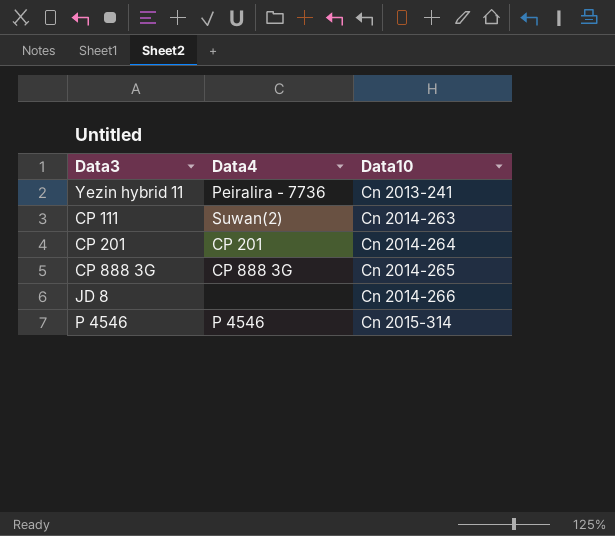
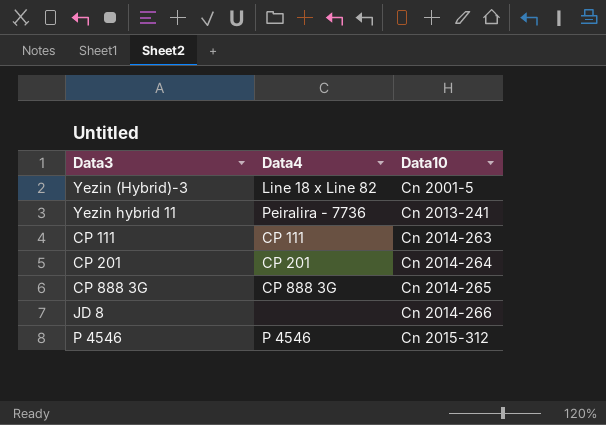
row Yezin (Hybrid)-3: none -> Line 18 x Line 82 | Cn 2001-5
CP 111 | Data4: Suwan(2) -> CP 111
P 4546 | Data10: Cn 2015-314 -> Cn 2015-312

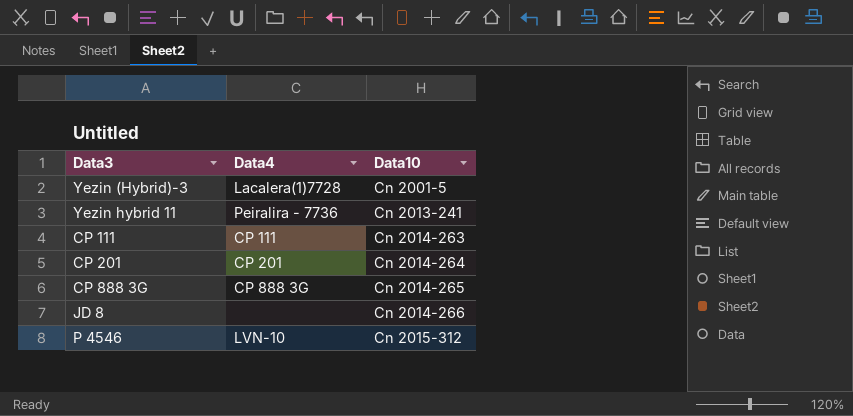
Yezin (Hybrid)-3 | Data4: Line 18 x Line 82 -> Lacalera(1)7728
P 4546 | Data4: P 4546 -> LVN-10

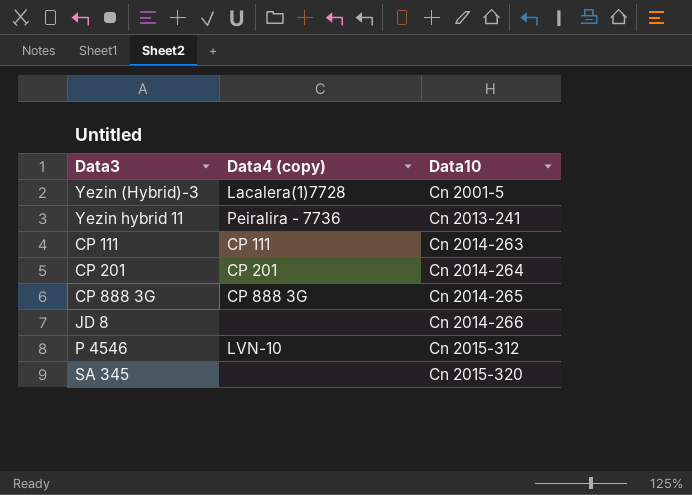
column name: Data4 -> Data4 (copy)
row SA 345: none -> none | Cn 2015-320

